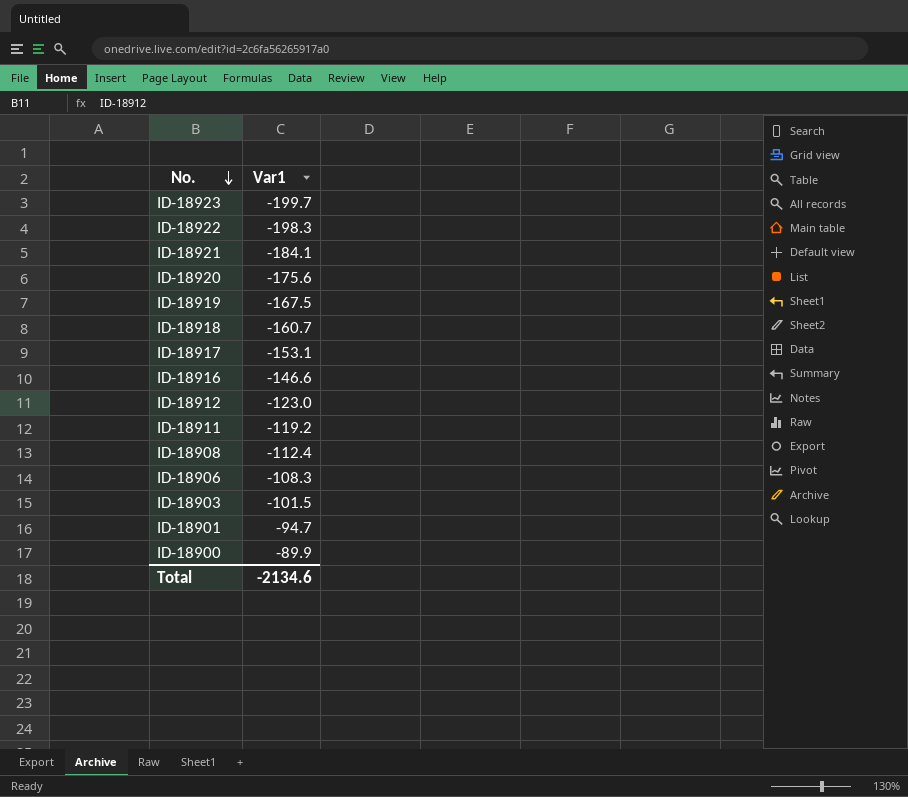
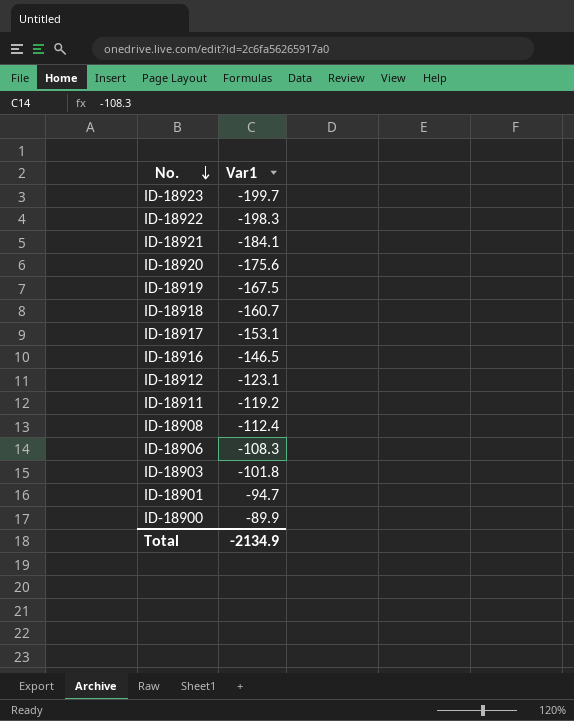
ID-18916 | Var1: -146.6 -> -146.5
ID-18912 | Var1: -123.0 -> -123.1
ID-18903 | Var1: -101.5 -> -101.8
Total | Var1: -2134.6 -> -2134.9

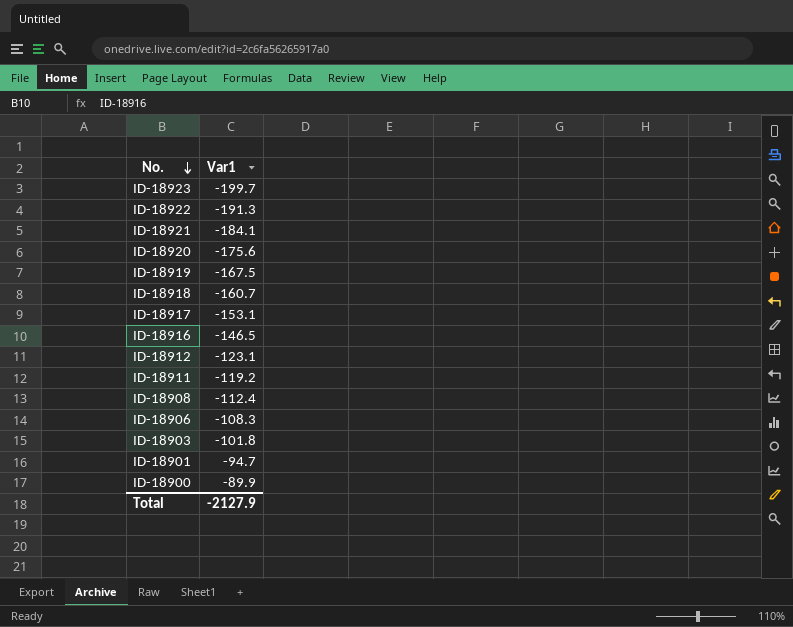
ID-18922 | Var1: -198.3 -> -191.3
Total | Var1: -2134.9 -> -2127.9

